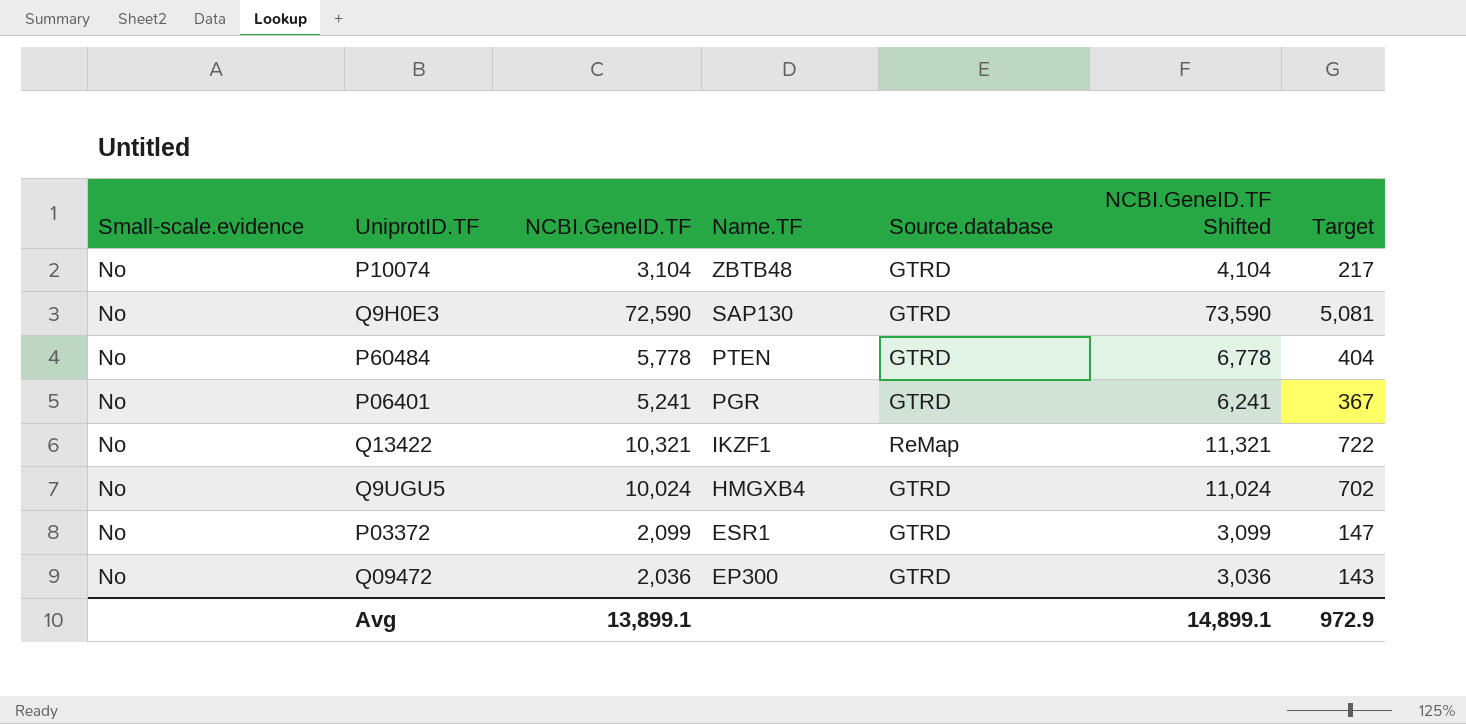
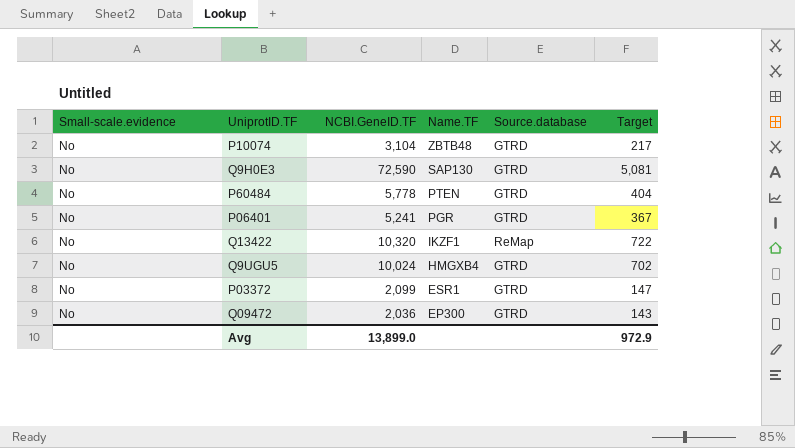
column NCBI.GeneID.TF Shifted | formula: [NCBI.GeneID.TF] + 1000 -> none
Q13422 | NCBI.GeneID.TF: 10,321 -> 10,320
Avg | NCBI.GeneID.TF: 13,899.1 -> 13,899.0

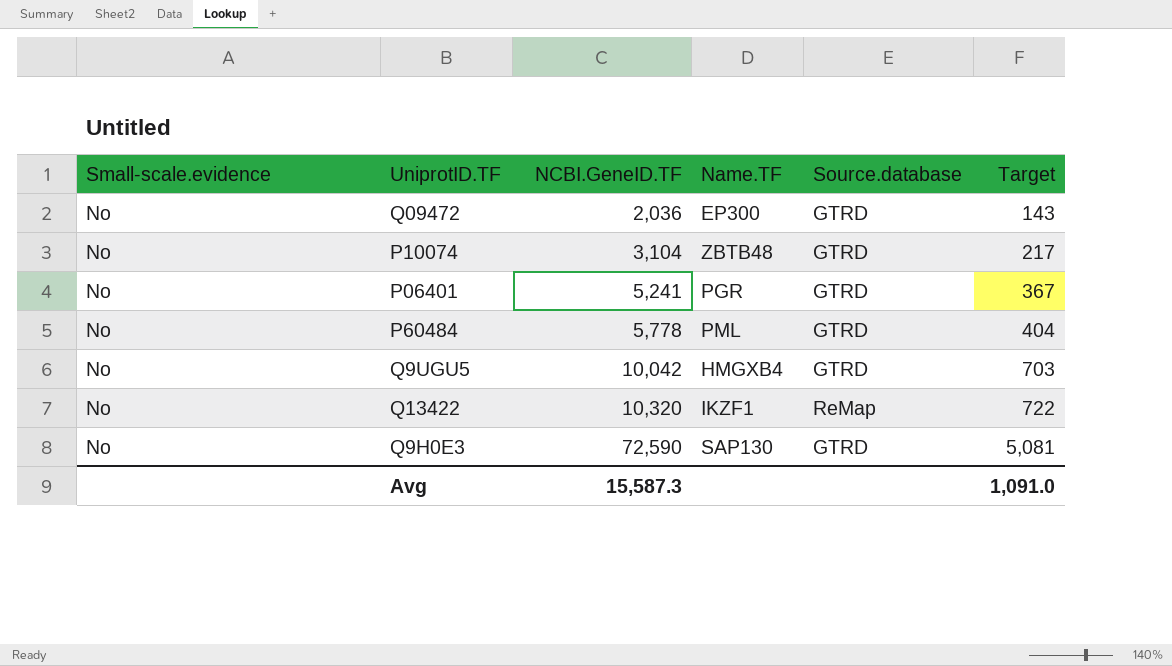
row order: Name.TF descending -> NCBI.GeneID.TF ascending
row P03372: No | 2,099 | ESR1 | GTRD | 147 -> none
P60484 | Name.TF: PTEN -> PML
Q9UGU5 | NCBI.GeneID.TF: 10,024 -> 10,042
Q9UGU5 | Target: 702 -> 703
Avg | NCBI.GeneID.TF: 13,899.0 -> 15,587.3
Avg | Target: 972.9 -> 1,091.0

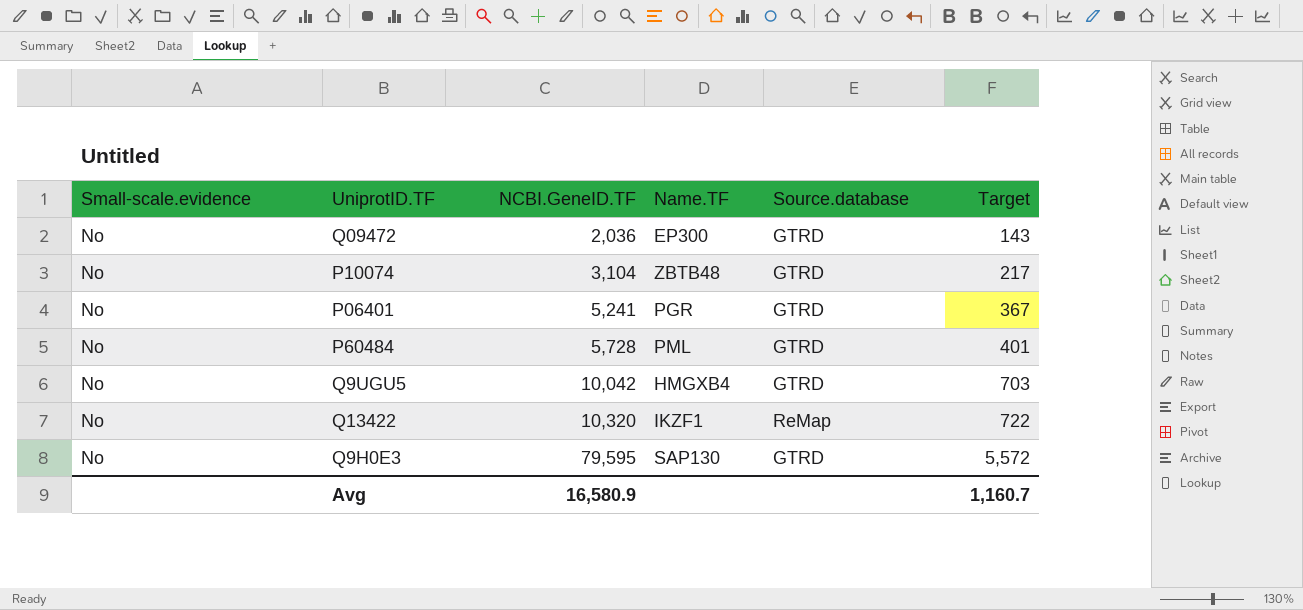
P60484 | NCBI.GeneID.TF: 5,778 -> 5,728
P60484 | Target: 404 -> 401
Q9H0E3 | NCBI.GeneID.TF: 72,590 -> 79,595
Q9H0E3 | Target: 5,081 -> 5,572
Avg | NCBI.GeneID.TF: 15,587.3 -> 16,580.9
Avg | Target: 1,091.0 -> 1,160.7

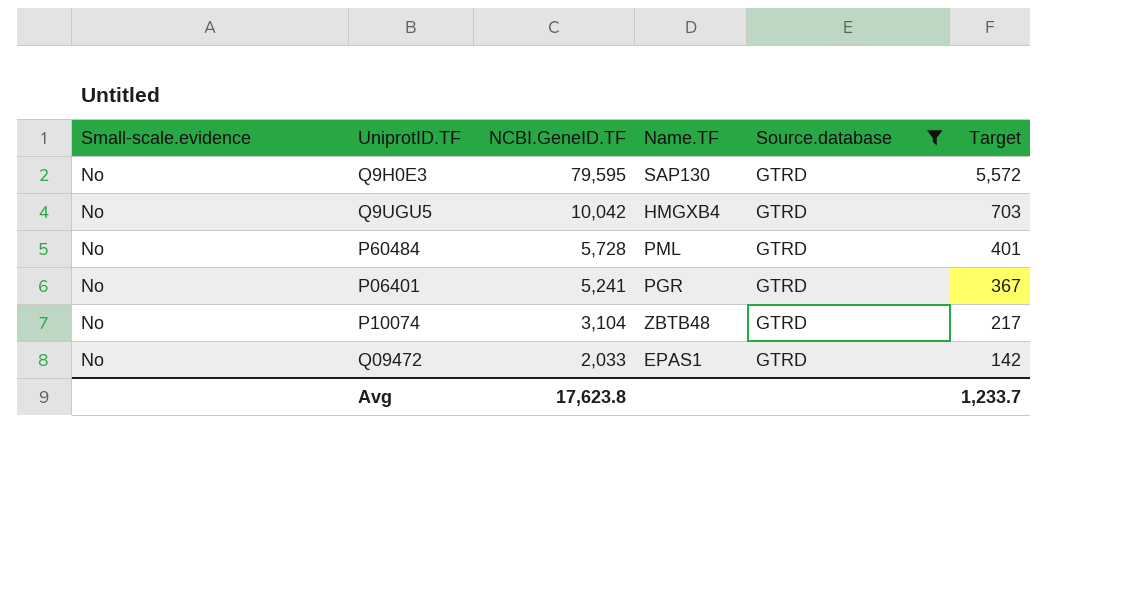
filter: none -> Source.database = GTRD
row order: NCBI.GeneID.TF ascending -> NCBI.GeneID.TF descending
Q09472 | NCBI.GeneID.TF: 2,036 -> 2,033
Q09472 | Name.TF: EP300 -> EPAS1
Q09472 | Target: 143 -> 142
Avg | NCBI.GeneID.TF: 16,580.9 -> 17,623.8
Avg | Target: 1,160.7 -> 1,233.7

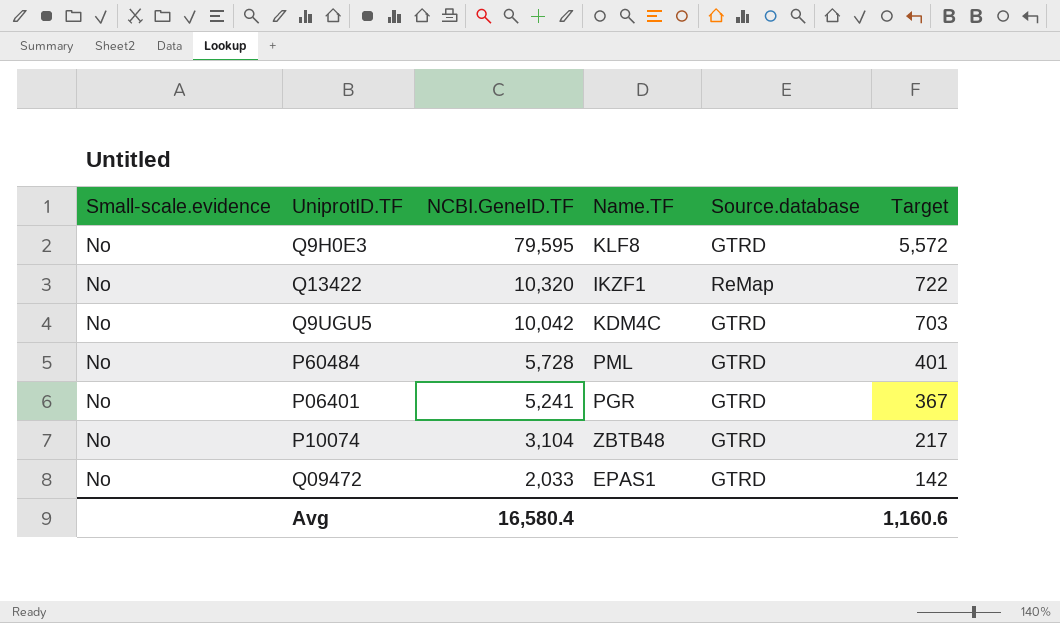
filter: Source.database = GTRD -> none
Q9H0E3 | Name.TF: SAP130 -> KLF8
Q9UGU5 | Name.TF: HMGXB4 -> KDM4C
Avg | NCBI.GeneID.TF: 17,623.8 -> 16,580.4
Avg | Target: 1,233.7 -> 1,160.6

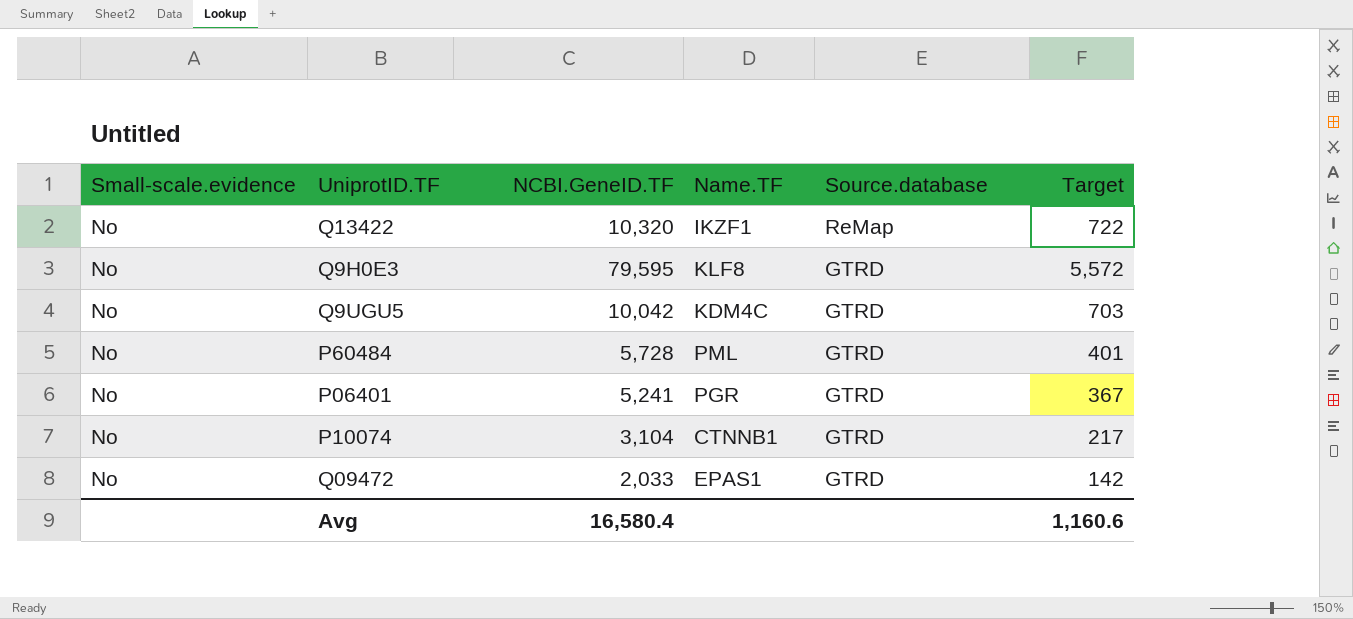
row order: NCBI.GeneID.TF descending -> Source.database descending
P10074 | Name.TF: ZBTB48 -> CTNNB1

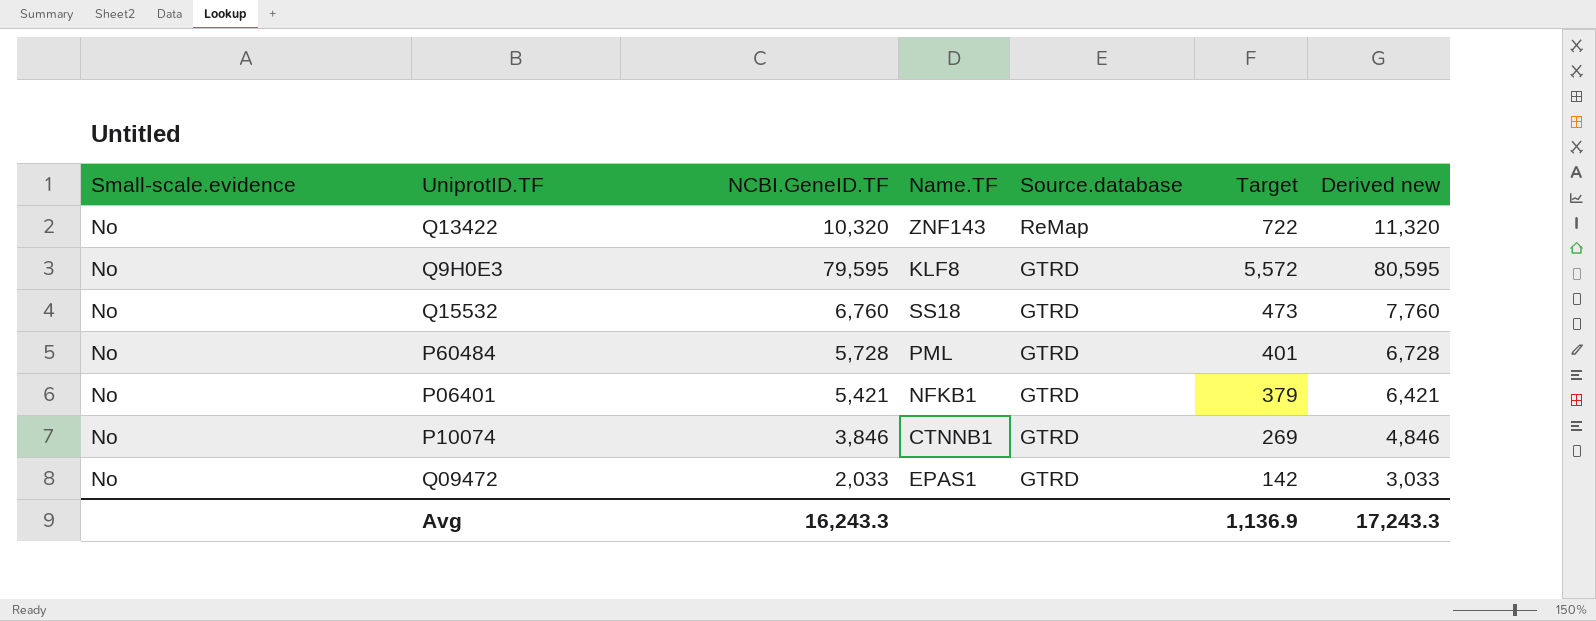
column Derived new | formula: none -> [NCBI.GeneID.TF] + 1000
row Q9UGU5: No | 10,042 | KDM4C | GTRD | 703 -> none
Q13422 | Name.TF: IKZF1 -> ZNF143
row Q15532: none -> No | 6,760 | SS18 | GTRD | 473 | 7,760
P06401 | NCBI.GeneID.TF: 5,241 -> 5,421
P06401 | Name.TF: PGR -> NFKB1
P06401 | Target: 367 -> 379
P10074 | NCBI.GeneID.TF: 3,104 -> 3,846
P10074 | Target: 217 -> 269
Avg | NCBI.GeneID.TF: 16,580.4 -> 16,243.3
Avg | Target: 1,160.6 -> 1,136.9

